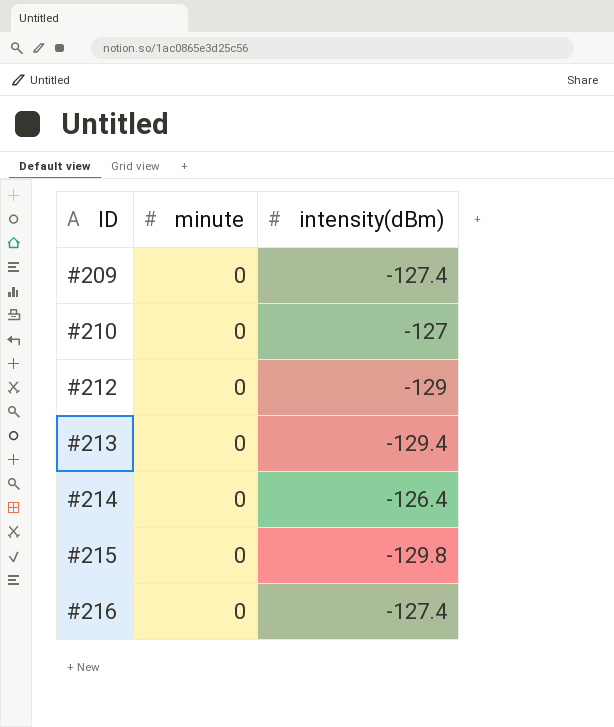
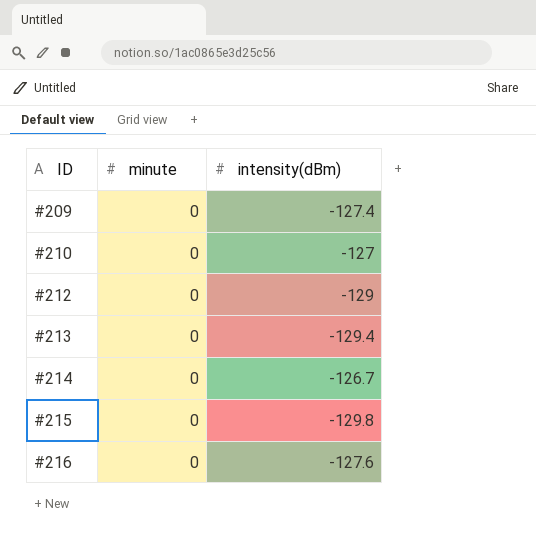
#214 | intensity(dBm): -126.4 -> -126.7
#216 | intensity(dBm): -127.4 -> -127.6

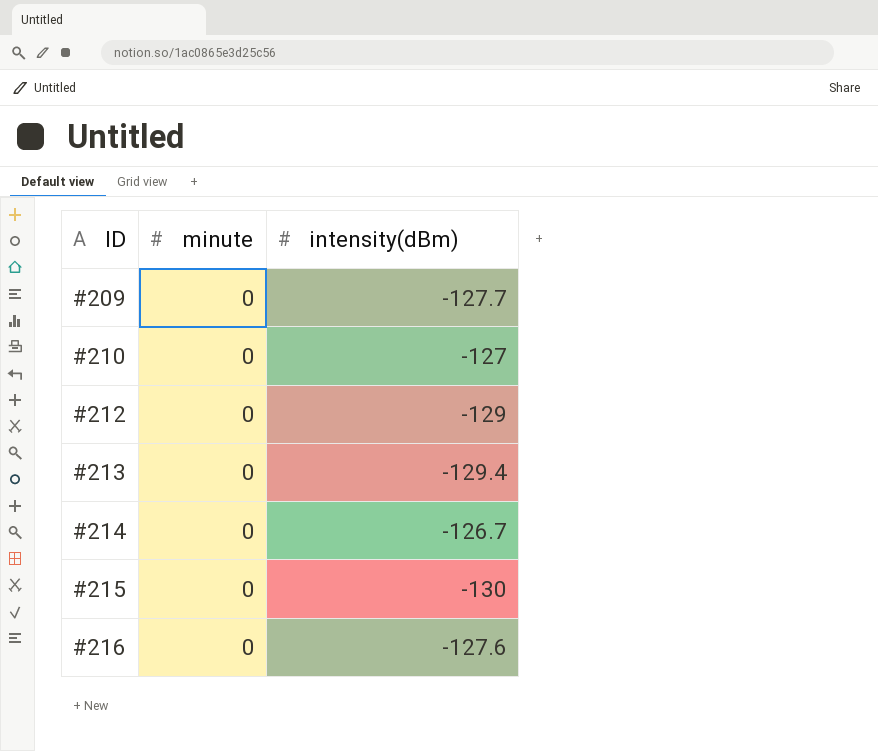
#209 | intensity(dBm): -127.4 -> -127.7
#215 | intensity(dBm): -129.8 -> -130

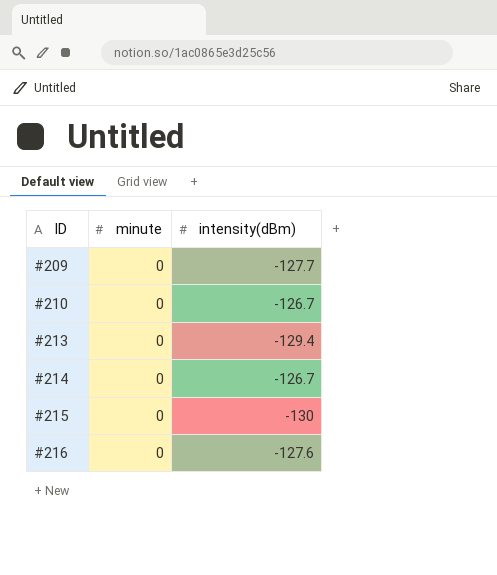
row #212: 0 | -129 -> none
#210 | intensity(dBm): -127 -> -126.7

